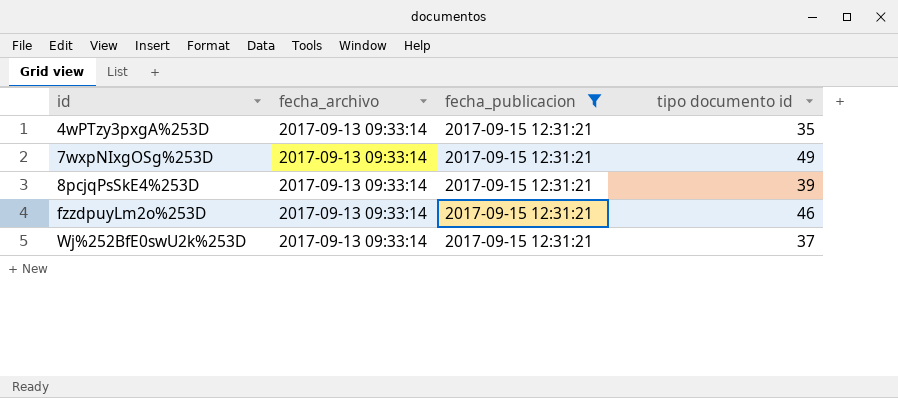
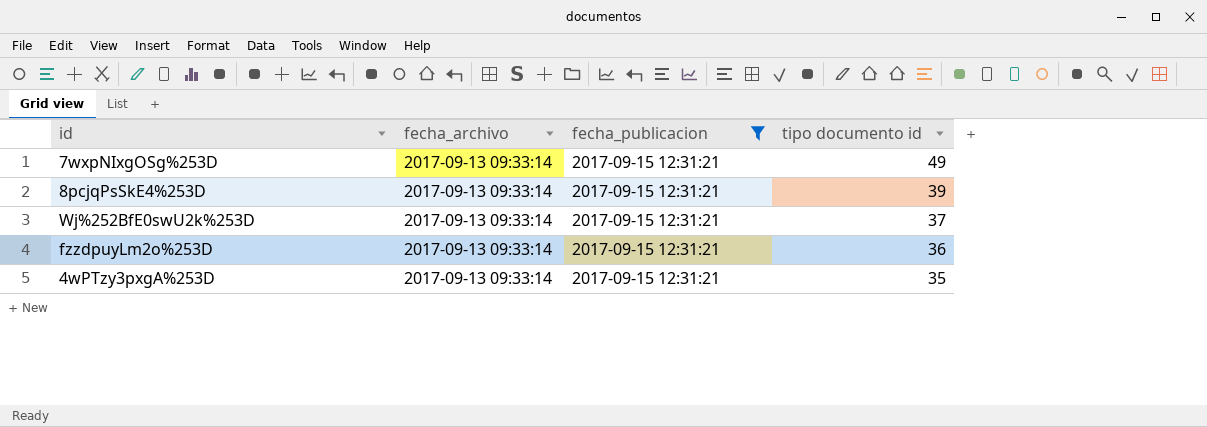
row order: id ascending -> tipo documento id descending
fzzdpuyLm2o%253D | tipo documento id: 46 -> 36

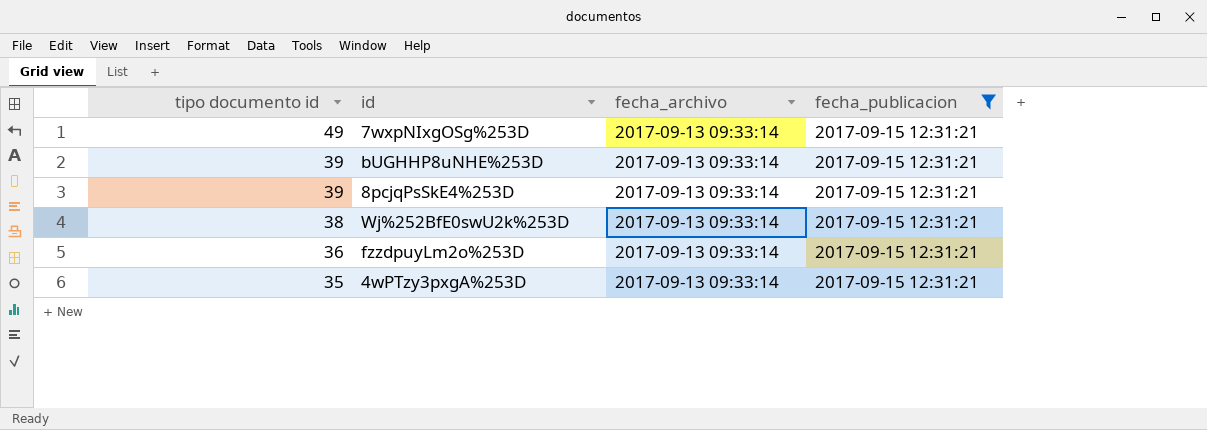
column tipo documento id | position: 4 -> 1
row bUGHHP8uNHE%253D: none -> 39 | 2017-09-13 09:33:14 | 2017-09-15 12:31:21
Wj%252BfE0swU2k%253D | tipo documento id: 37 -> 38

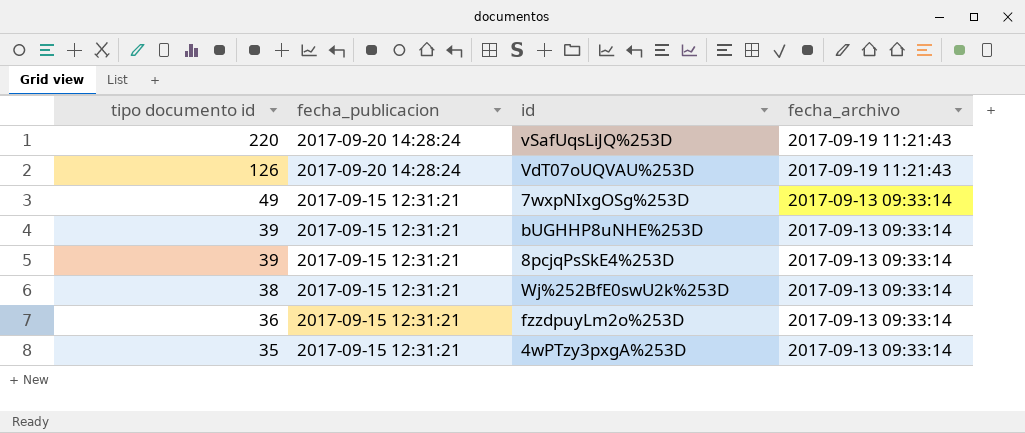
filter: fecha_publicacion = 2017-09-15 12:31:21 -> none
column fecha_publicacion | position: 4 -> 2

